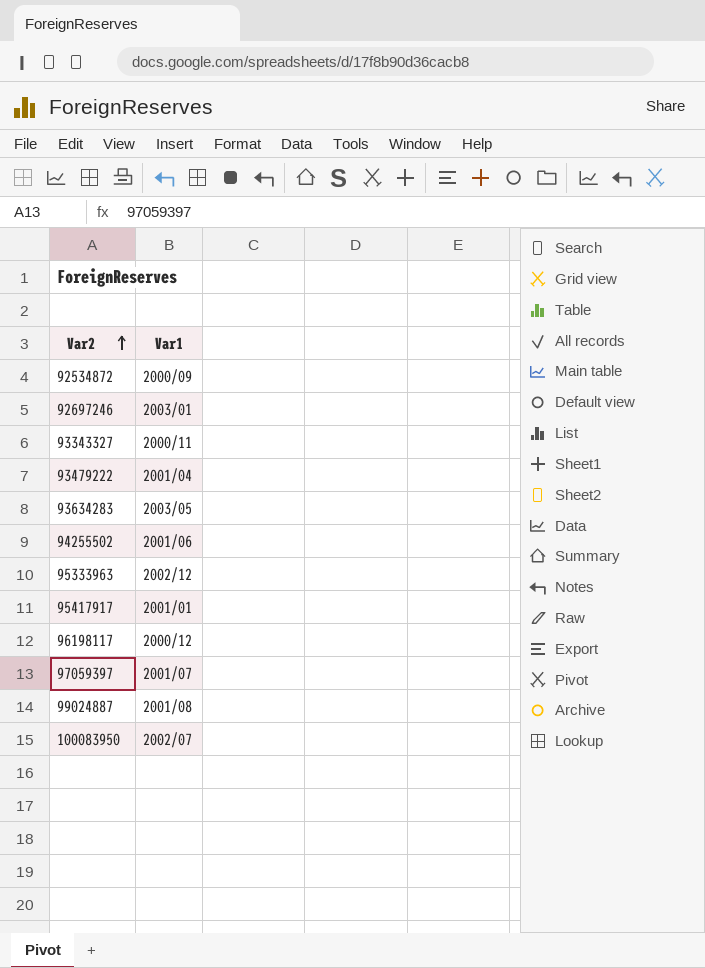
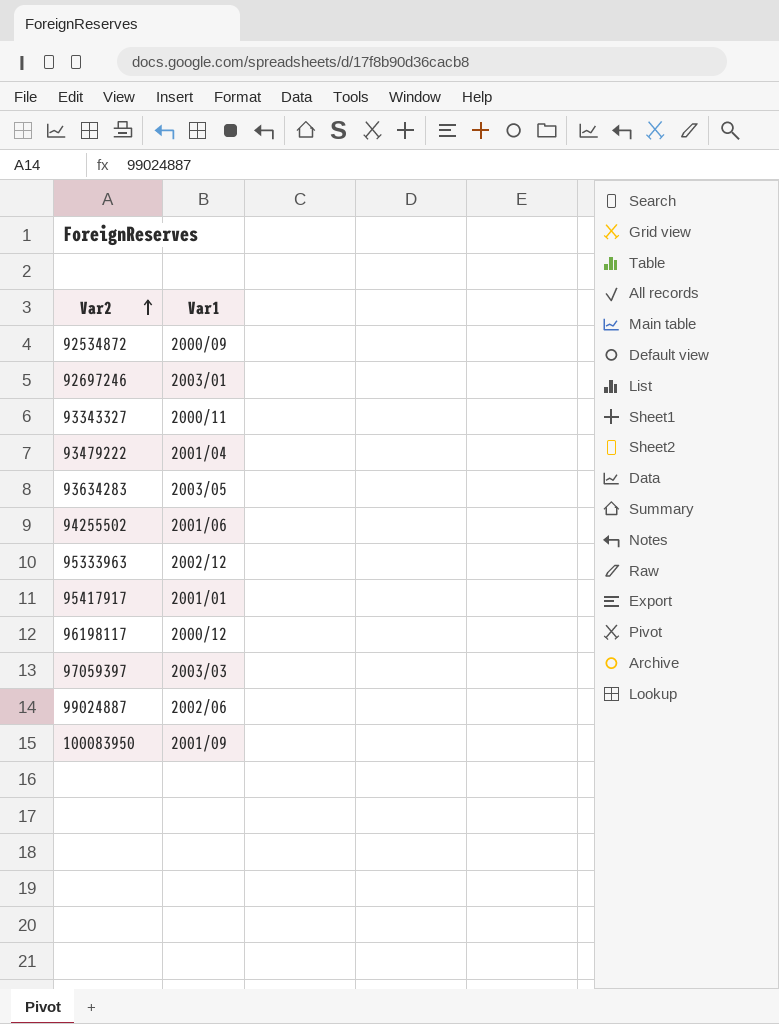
97059397 | Var1: 2001/07 -> 2003/03
99024887 | Var1: 2001/08 -> 2002/06
100083950 | Var1: 2002/07 -> 2001/09

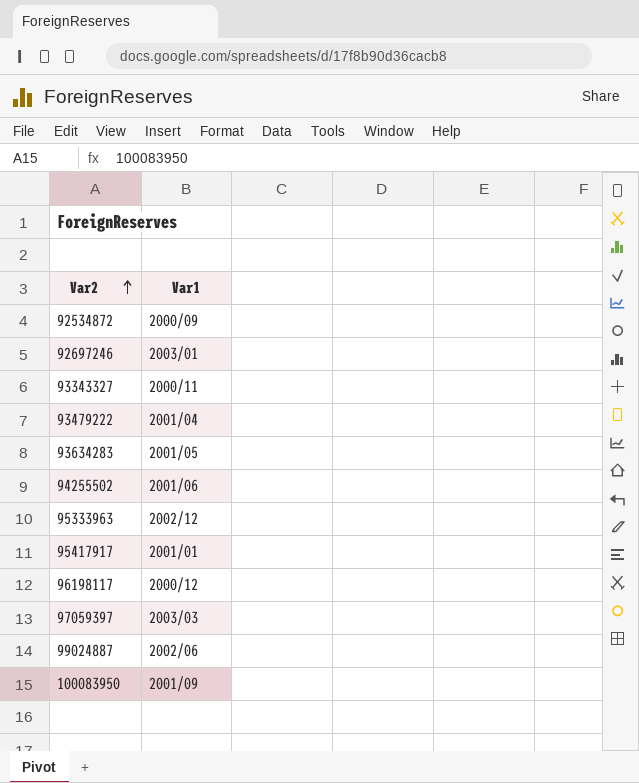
93634283 | Var1: 2003/05 -> 2001/05

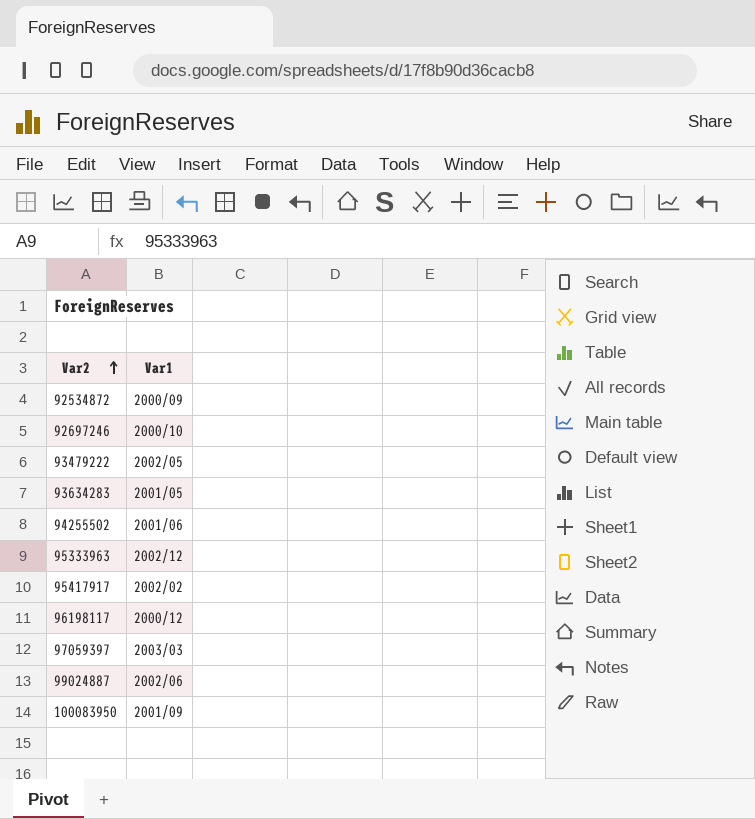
row 93343327: 2000/11 -> none
92697246 | Var1: 2003/01 -> 2000/10
93479222 | Var1: 2001/04 -> 2002/05
95417917 | Var1: 2001/01 -> 2002/02

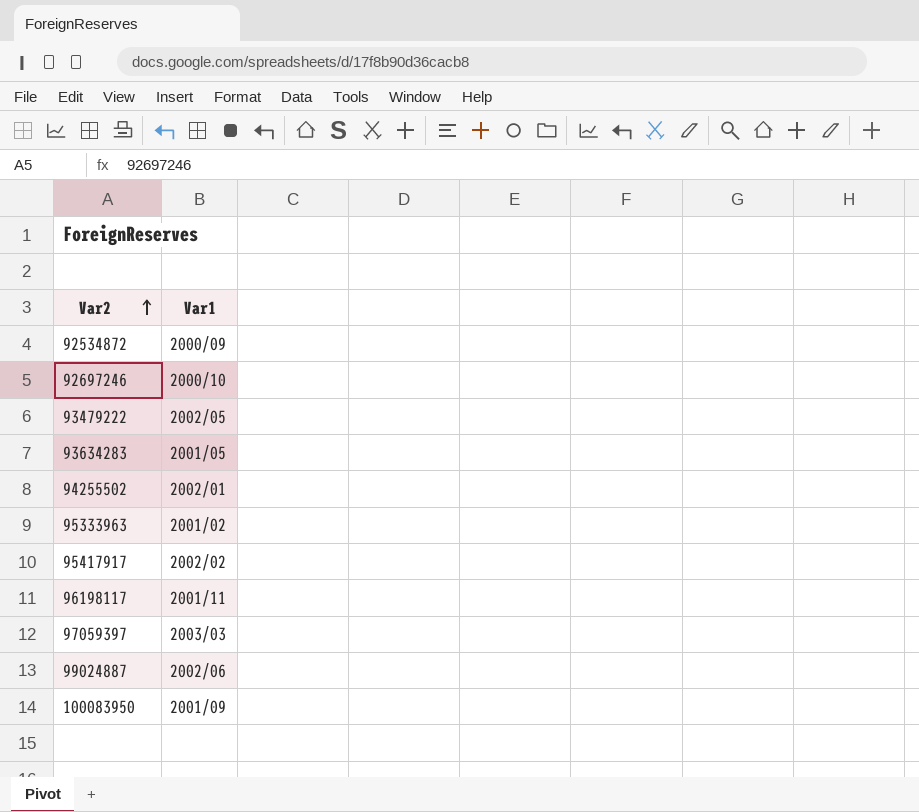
94255502 | Var1: 2001/06 -> 2002/01
95333963 | Var1: 2002/12 -> 2001/02
96198117 | Var1: 2000/12 -> 2001/11

